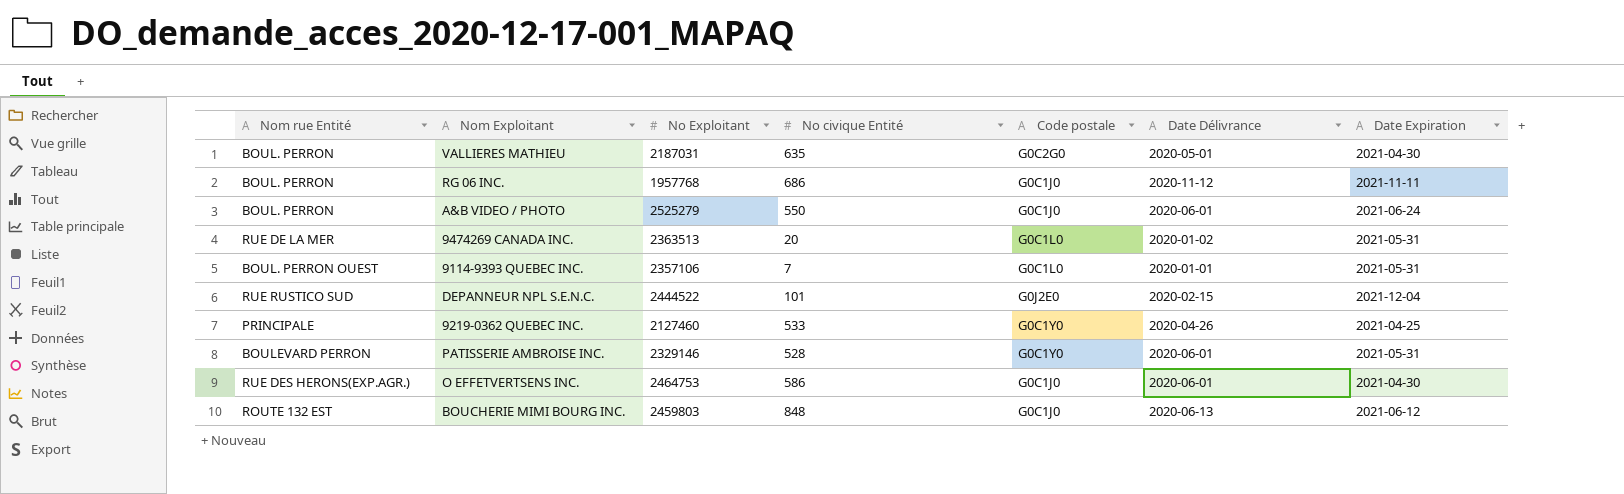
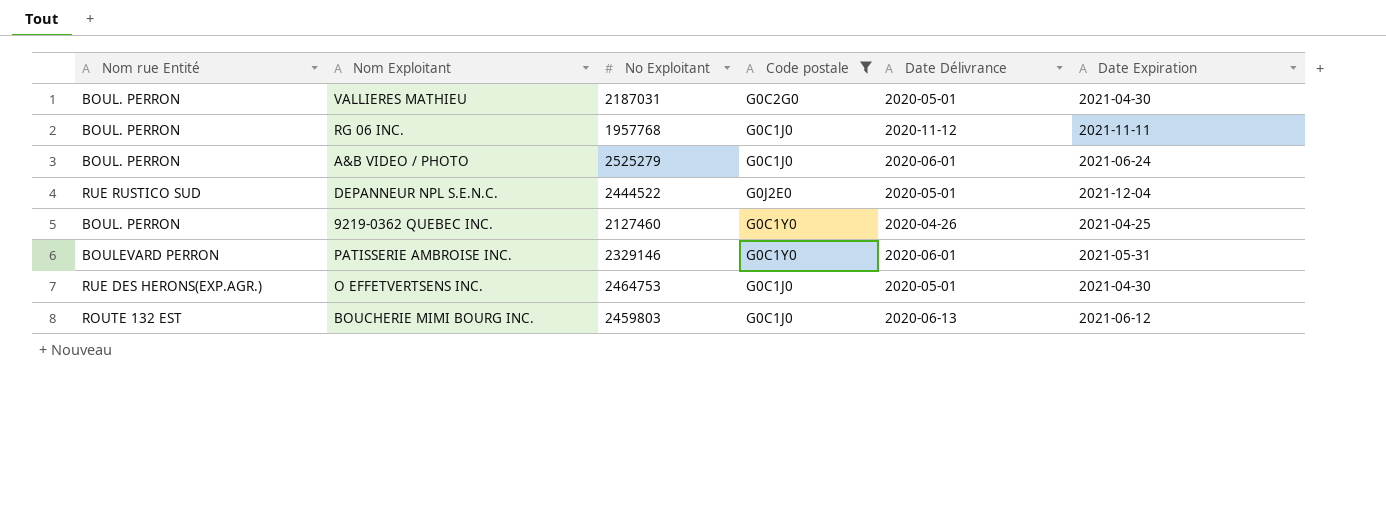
filter: none -> Code postale != G0C1L0
column No civique Entité | position: 4 -> none
DEPANNEUR NPL S.E.N.C. | Date Délivrance: 2020-02-15 -> 2020-05-01
9219-0362 QUEBEC INC. | Nom rue Entité: PRINCIPALE -> BOUL. PERRON
O EFFETVERTSENS INC. | Date Délivrance: 2020-06-01 -> 2020-05-01

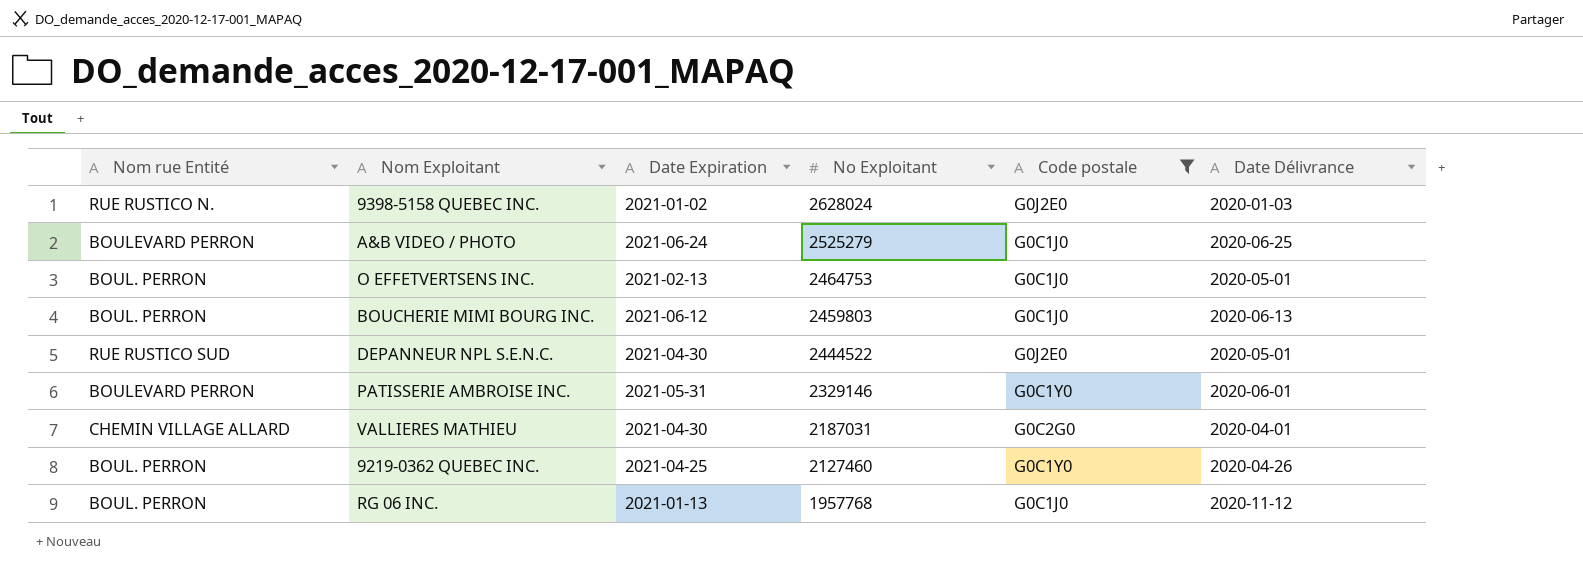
row order: none -> No Exploitant descending
column Date Expiration | position: 6 -> 3
row 9398-5158 QUEBEC INC.: none -> RUE RUSTICO N. | 2021-01-02 | 2628024 | G0J2E0 | 2020-01-03
A&B VIDEO / PHOTO | Nom rue Entité: BOUL. PERRON -> BOULEVARD PERRON
A&B VIDEO / PHOTO | Date Délivrance: 2020-06-01 -> 2020-06-25
O EFFETVERTSENS INC. | Nom rue Entité: RUE DES HERONS(EXP.AGR.) -> BOUL. PERRON
O EFFETVERTSENS INC. | Date Expiration: 2021-04-30 -> 2021-02-13
BOUCHERIE MIMI BOURG INC. | Nom rue Entité: ROUTE 132 EST -> BOUL. PERRON
DEPANNEUR NPL S.E.N.C. | Date Expiration: 2021-12-04 -> 2021-04-30
VALLIERES MATHIEU | Nom rue Entité: BOUL. PERRON -> CHEMIN VILLAGE ALLARD
VALLIERES MATHIEU | Date Délivrance: 2020-05-01 -> 2020-04-01
RG 06 INC. | Date Expiration: 2021-11-11 -> 2021-01-13

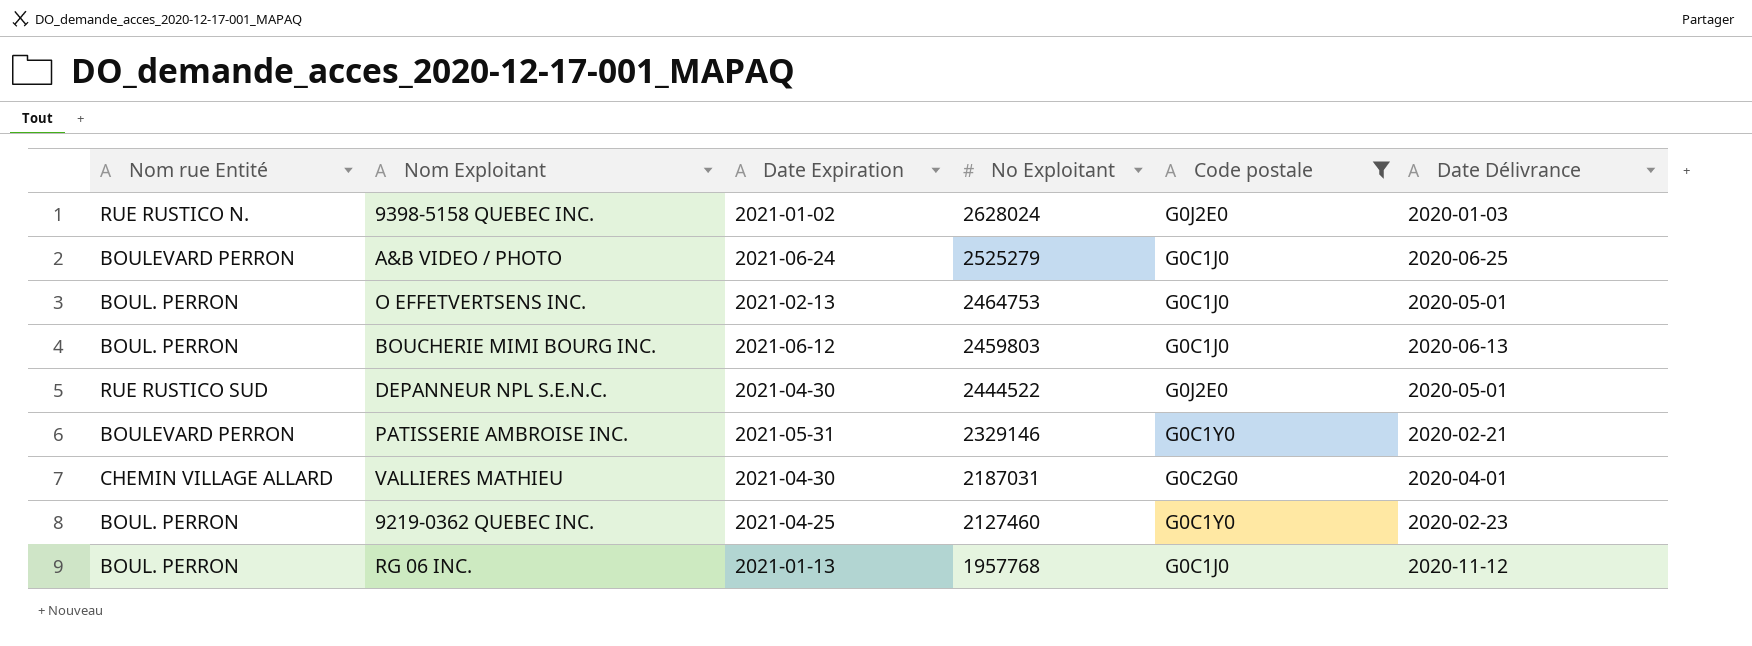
PATISSERIE AMBROISE INC. | Date Délivrance: 2020-06-01 -> 2020-02-21
9219-0362 QUEBEC INC. | Date Délivrance: 2020-04-26 -> 2020-02-23

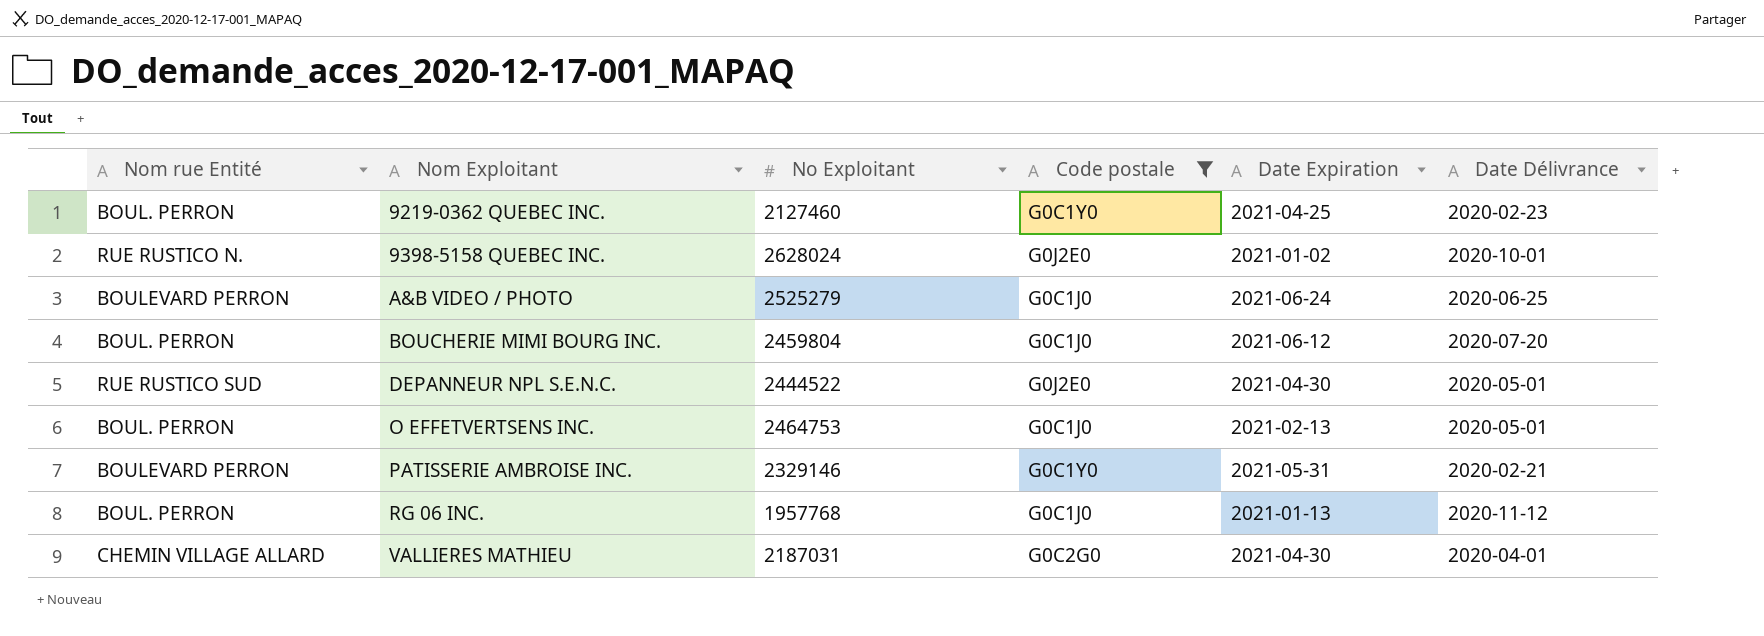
row order: No Exploitant descending -> Nom Exploitant ascending
column Date Expiration | position: 3 -> 5
9398-5158 QUEBEC INC. | Date Délivrance: 2020-01-03 -> 2020-10-01
BOUCHERIE MIMI BOURG INC. | No Exploitant: 2459803 -> 2459804
BOUCHERIE MIMI BOURG INC. | Date Délivrance: 2020-06-13 -> 2020-07-20

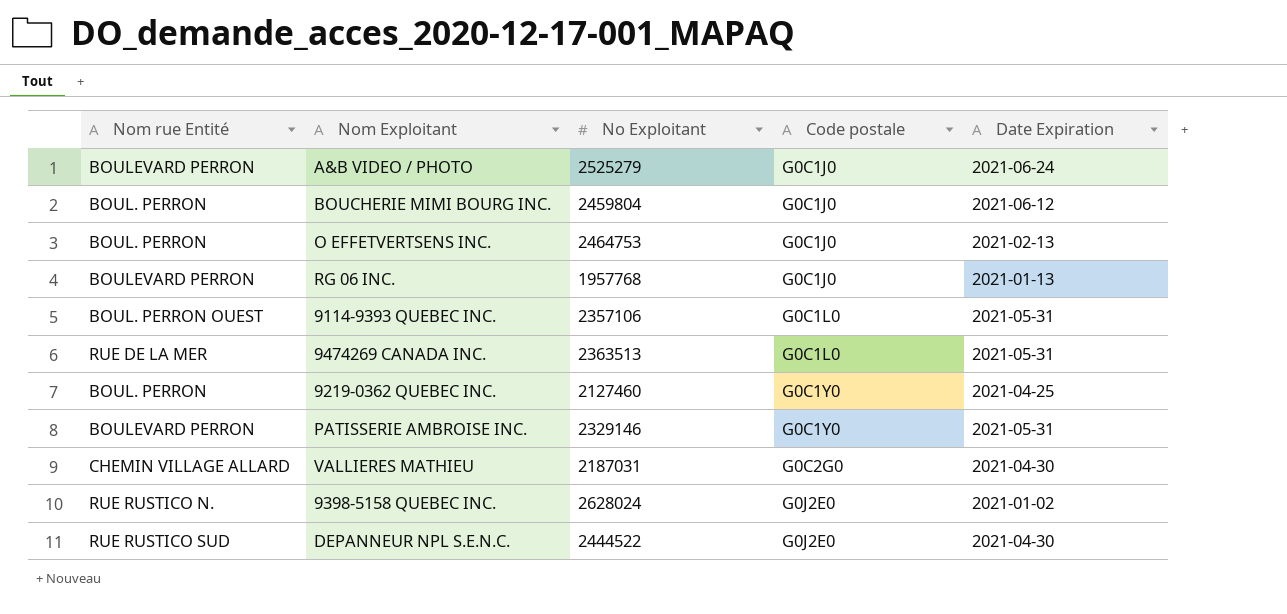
filter: Code postale != G0C1L0 -> none
row order: Nom Exploitant ascending -> Code postale ascending
column Date Délivrance | position: 6 -> none
RG 06 INC. | Nom rue Entité: BOUL. PERRON -> BOULEVARD PERRON

